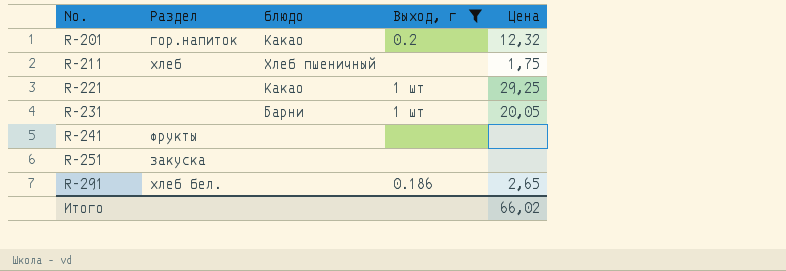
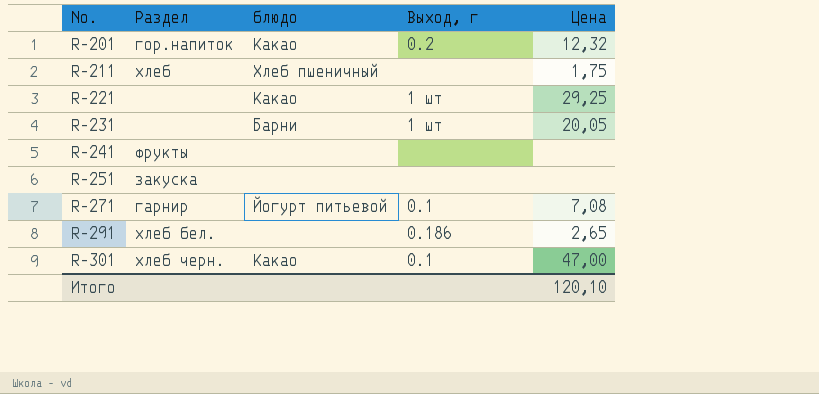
filter: Выход, г != 0.1 -> none
Итого | Цена: 66,02 -> 120,10

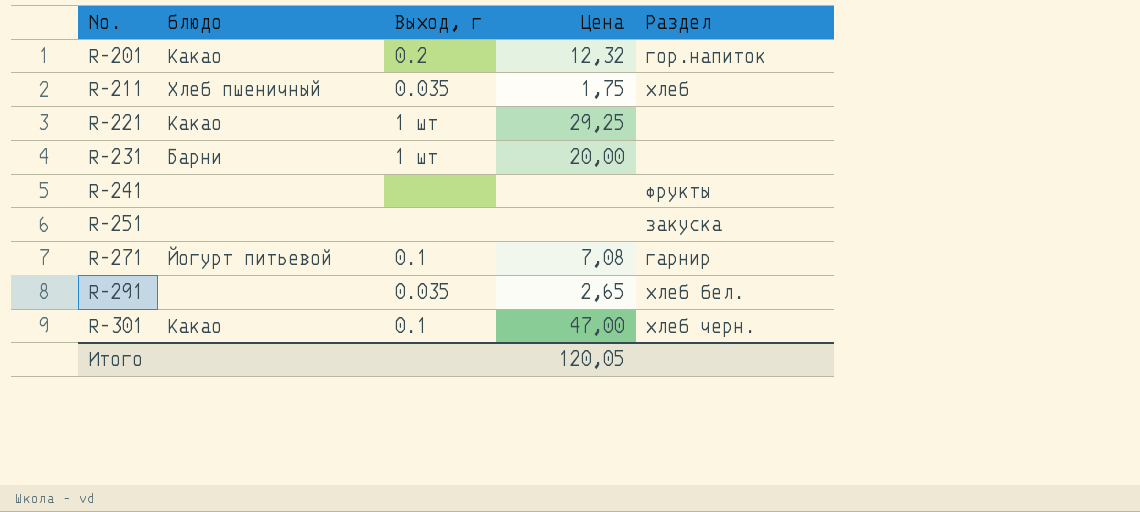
column Раздел | position: 2 -> 5
R-211 | Выход, г: none -> 0.035
R-231 | Цена: 20,05 -> 20,00
R-291 | Выход, г: 0.186 -> 0.035
Итого | Цена: 120,10 -> 120,05

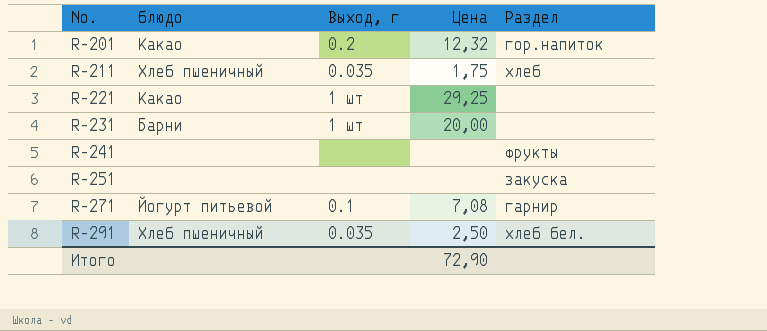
row R-301: Какао | 0.1 | 47,00 | хлеб черн. -> none
R-291 | блюдо: none -> Хлеб пшеничный
R-291 | Цена: 2,65 -> 2,50
Итого | Цена: 120,05 -> 72,90

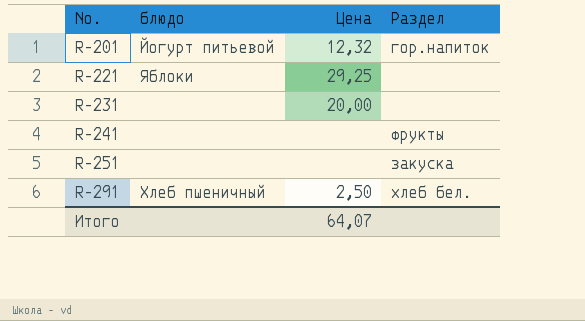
column Выход, г | position: 3 -> none
row R-211: Хлеб пшеничный | 0.035 | 1,75 | хлеб -> none
row R-271: Йогурт питьевой | 0.1 | 7,08 | гарнир -> none
R-201 | блюдо: Какао -> Йогурт питьевой
R-221 | блюдо: Какао -> Яблоки
R-231 | блюдо: Барни -> none
Итого | Цена: 72,90 -> 64,07

